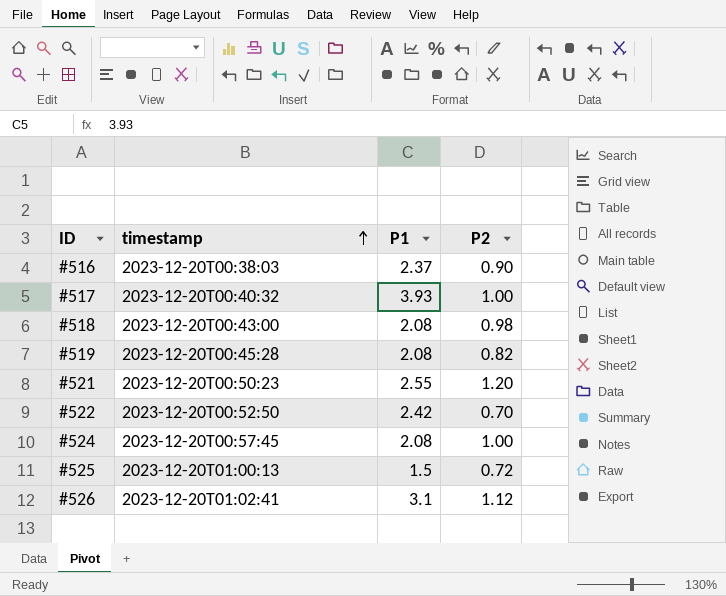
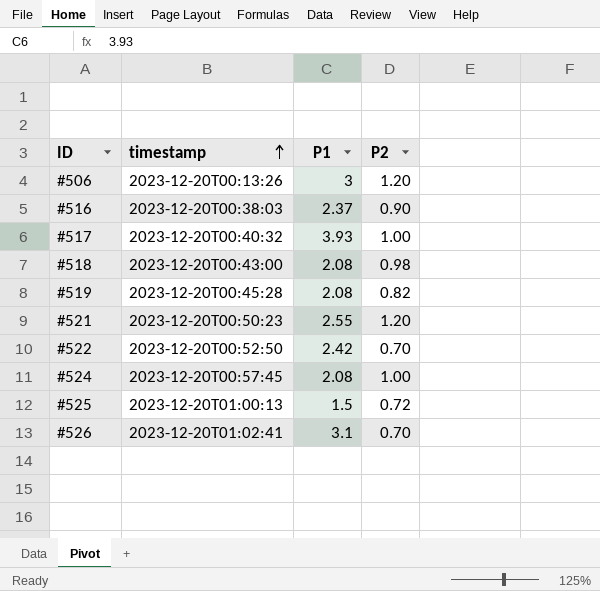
row #506: none -> 2023-12-20T00:13:26 | 3 | 1.20
#526 | P2: 1.12 -> 0.70

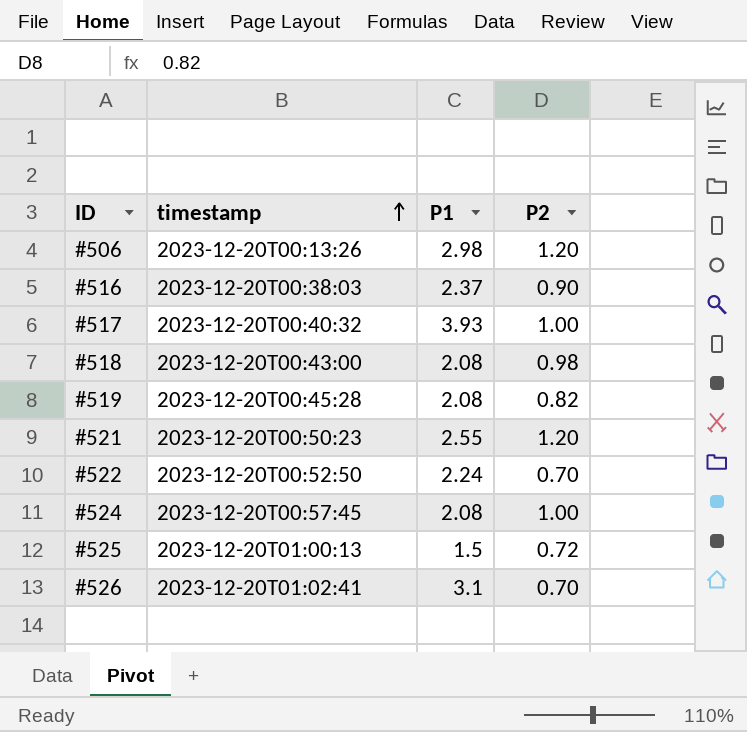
#506 | P1: 3 -> 2.98
#522 | P1: 2.42 -> 2.24

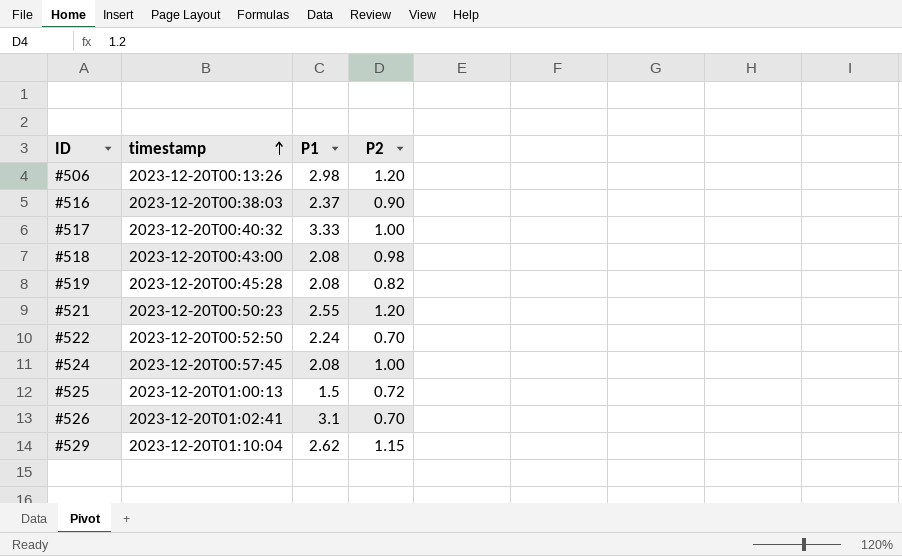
#517 | P1: 3.93 -> 3.33
row #529: none -> 2023-12-20T01:10:04 | 2.62 | 1.15

